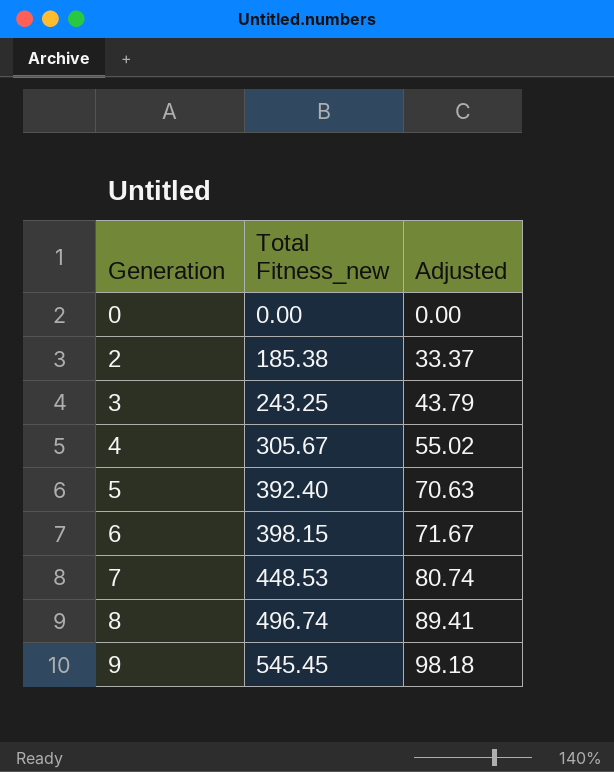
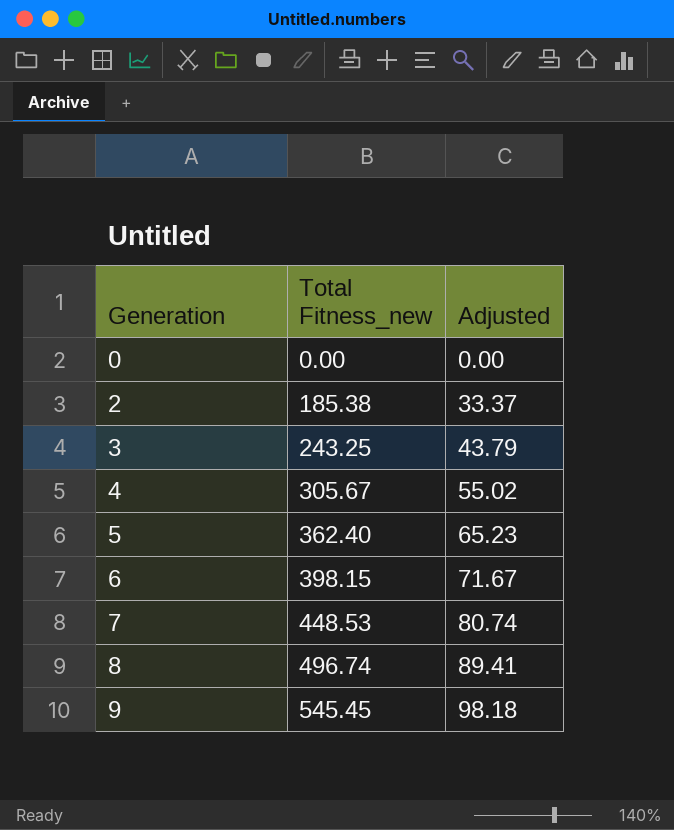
5 | Total Fitness_new: 392.40 -> 362.40
5 | Adjusted: 70.63 -> 65.23

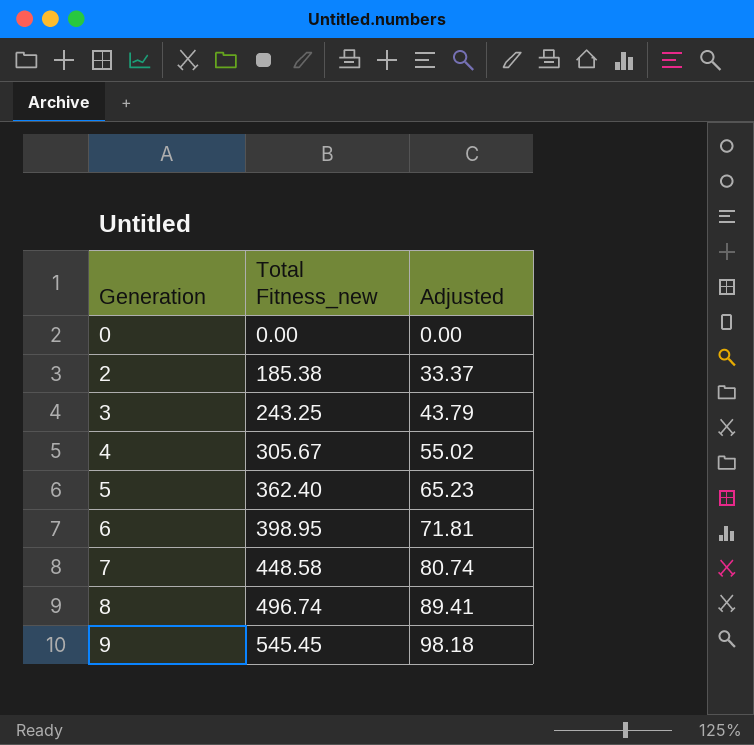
6 | Total Fitness_new: 398.15 -> 398.95
6 | Adjusted: 71.67 -> 71.81
7 | Total Fitness_new: 448.53 -> 448.58

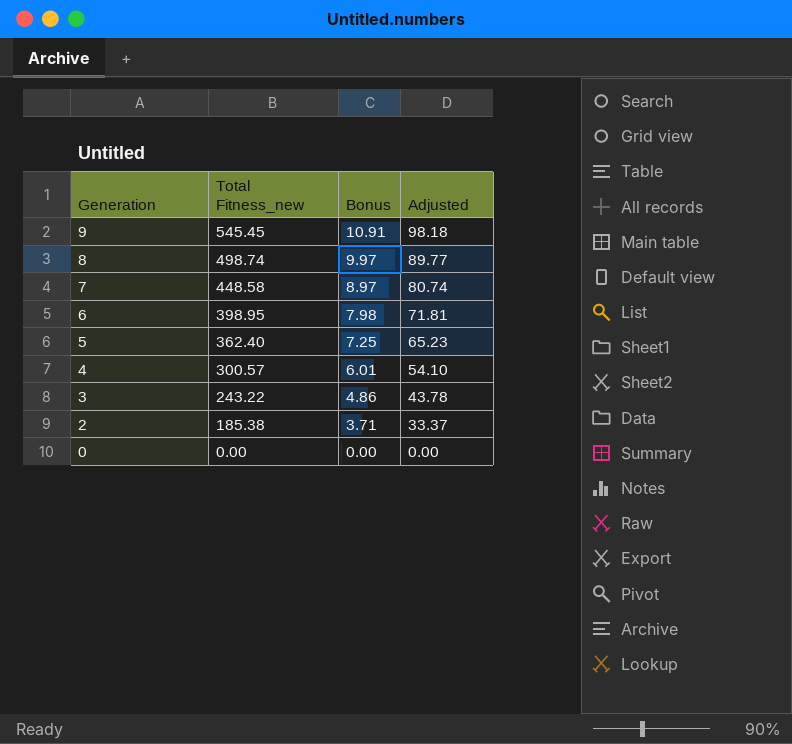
row order: Generation ascending -> Generation descending
column Bonus | formula: none -> [Total Fitness_new] * 0.02
8 | Total Fitness_new: 496.74 -> 498.74
8 | Adjusted: 89.41 -> 89.77
4 | Total Fitness_new: 305.67 -> 300.57
4 | Adjusted: 55.02 -> 54.10
3 | Total Fitness_new: 243.25 -> 243.22
3 | Adjusted: 43.79 -> 43.78

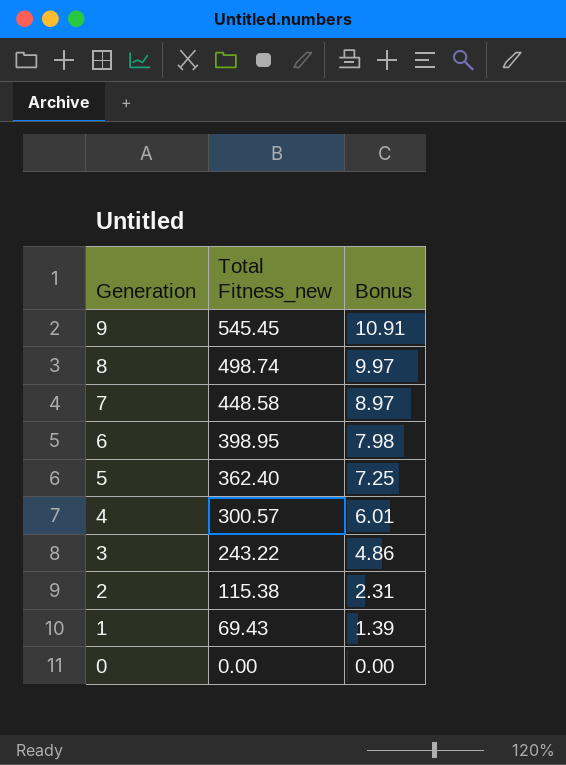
column Adjusted | formula: [Total Fitness_new] * 0.18 -> none
2 | Total Fitness_new: 185.38 -> 115.38
2 | Bonus: 3.71 -> 2.31
row 1: none -> 69.43 | 1.39

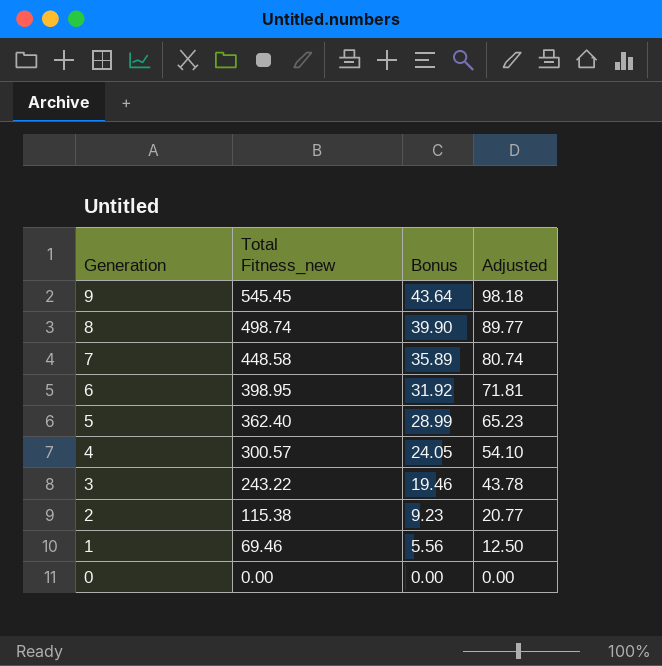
column Bonus | formula: [Total Fitness_new] * 0.02 -> [Total Fitness_new] * 0.08
column Adjusted | formula: none -> [Total Fitness_new] * 0.18
1 | Total Fitness_new: 69.43 -> 69.46

